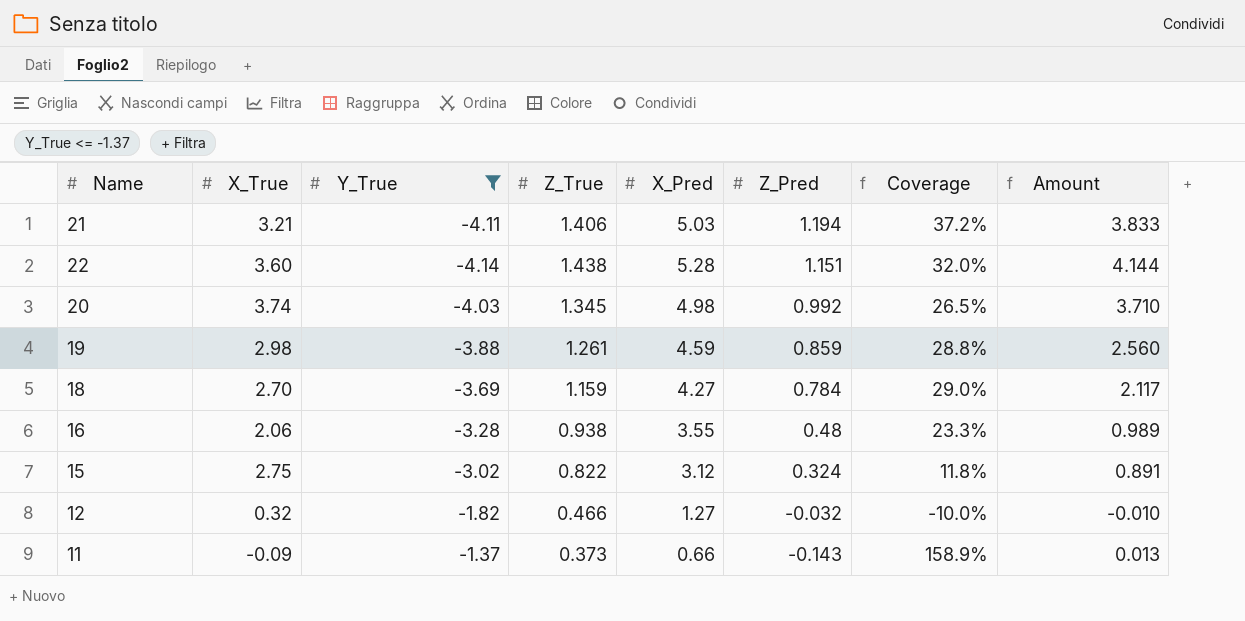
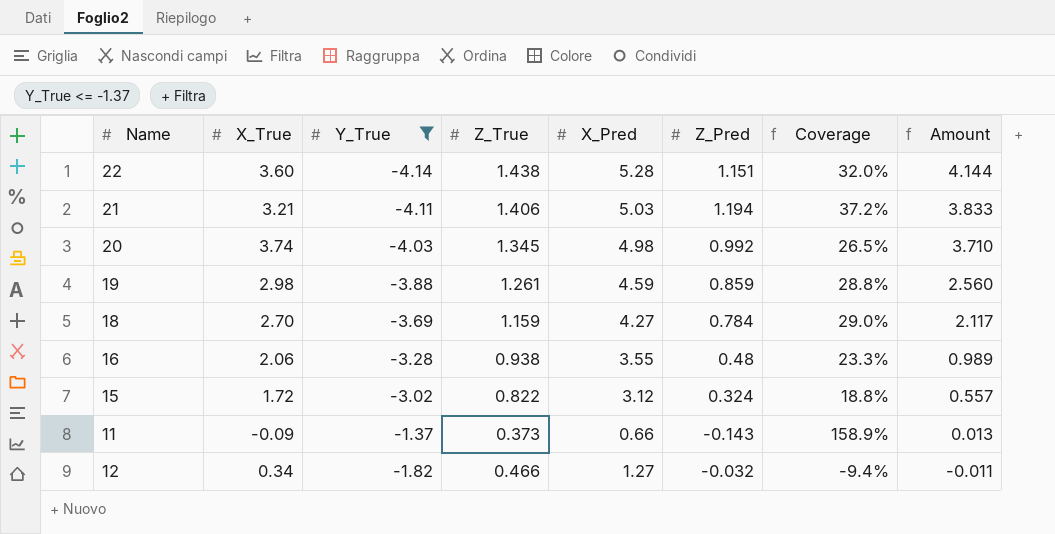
row order: Z_Pred descending -> Amount descending
15 | X_True: 2.75 -> 1.72
15 | Coverage: 11.8% -> 18.8%
15 | Amount: 0.891 -> 0.557
12 | X_True: 0.32 -> 0.34
12 | Coverage: -10.0% -> -9.4%
12 | Amount: -0.010 -> -0.011

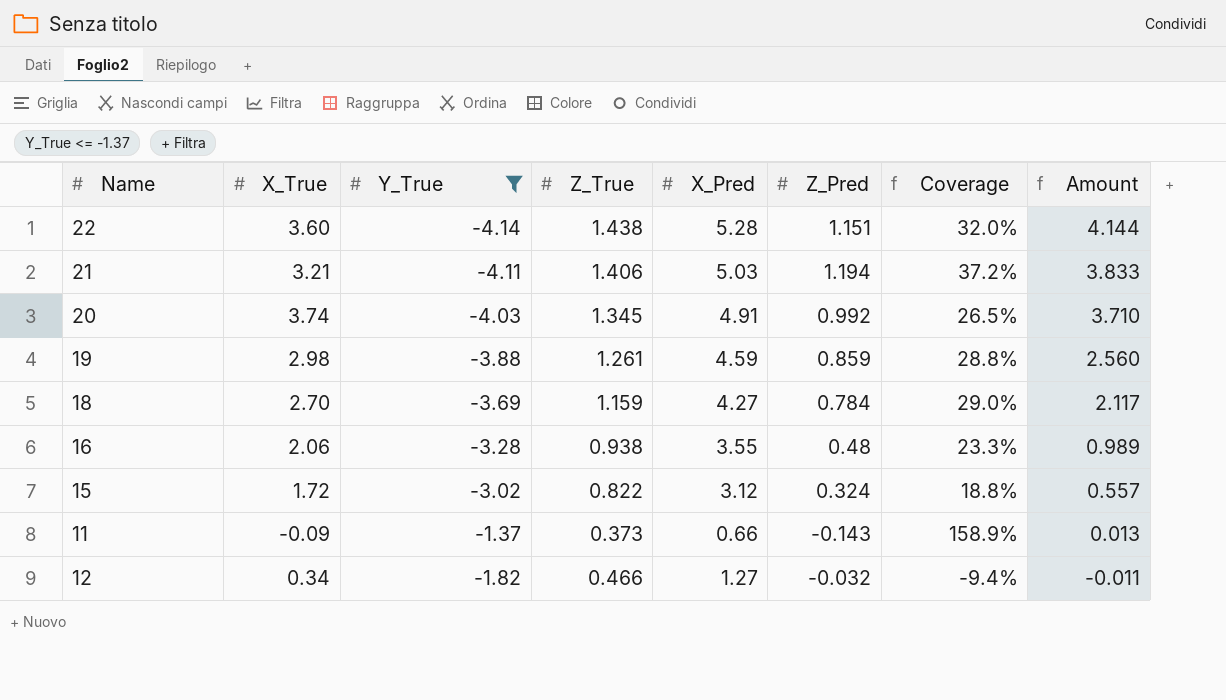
20 | X_Pred: 4.98 -> 4.91

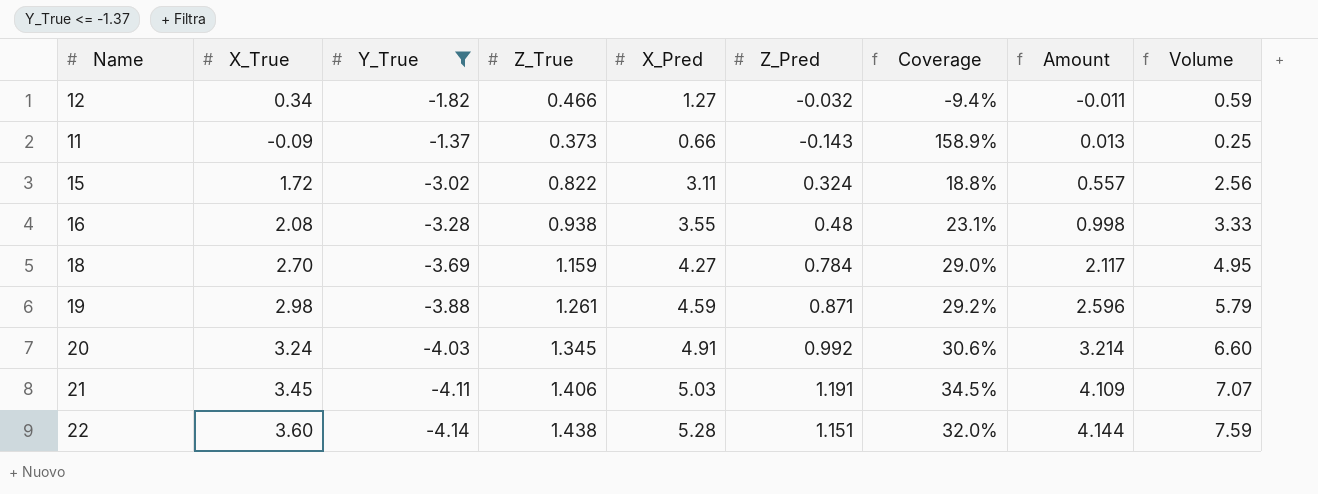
row order: Amount descending -> Amount ascending
column Volume | formula: none -> [Z_True] * [X_Pred]
15 | X_Pred: 3.12 -> 3.11
16 | X_True: 2.06 -> 2.08
16 | Coverage: 23.3% -> 23.1%
16 | Amount: 0.989 -> 0.998
19 | Z_Pred: 0.859 -> 0.871
19 | Coverage: 28.8% -> 29.2%
19 | Amount: 2.560 -> 2.596
20 | X_True: 3.74 -> 3.24
20 | Coverage: 26.5% -> 30.6%
20 | Amount: 3.710 -> 3.214
21 | X_True: 3.21 -> 3.45
21 | Z_Pred: 1.194 -> 1.191
21 | Coverage: 37.2% -> 34.5%
21 | Amount: 3.833 -> 4.109

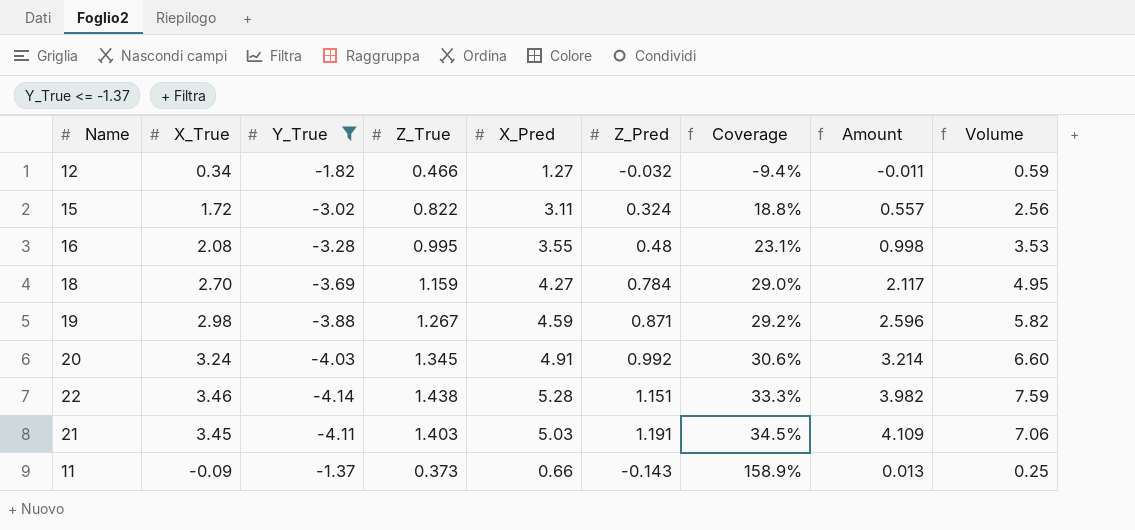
row order: Amount ascending -> Coverage ascending
16 | Z_True: 0.938 -> 0.995
16 | Volume: 3.33 -> 3.53
19 | Z_True: 1.261 -> 1.267
19 | Volume: 5.79 -> 5.82
22 | X_True: 3.60 -> 3.46
22 | Coverage: 32.0% -> 33.3%
22 | Amount: 4.144 -> 3.982
21 | Z_True: 1.406 -> 1.403
21 | Volume: 7.07 -> 7.06

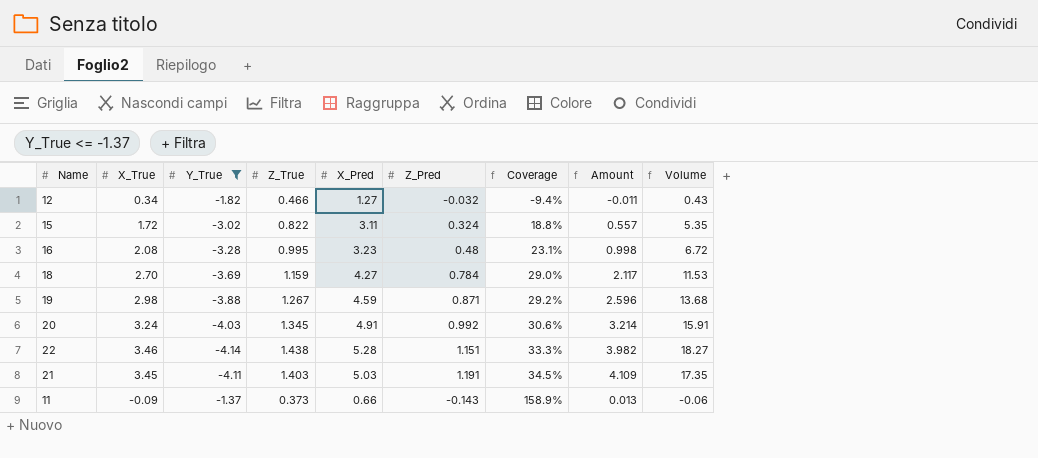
column Volume | formula: [Z_True] * [X_Pred] -> [X_True] * [X_Pred]
16 | X_Pred: 3.55 -> 3.23

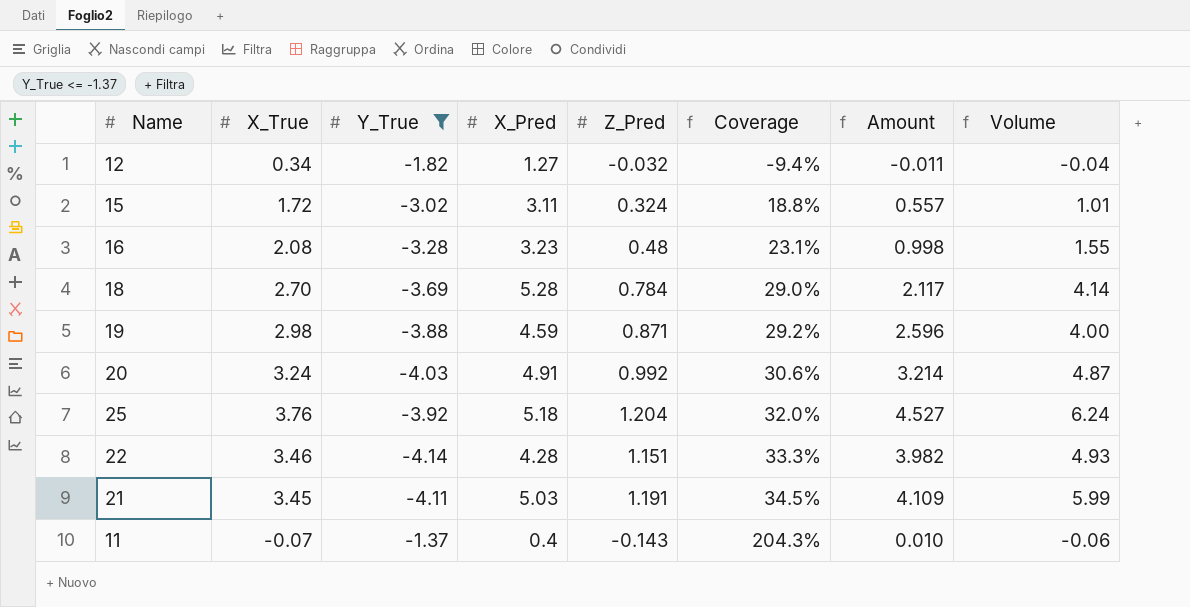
column Z_True | position: 4 -> none
column Volume | formula: [X_True] * [X_Pred] -> [X_Pred] * [Z_Pred]
18 | X_Pred: 4.27 -> 5.28
row 25: none -> 3.76 | -3.92 | 5.18 | 1.204 | 32.0% | 4.527 | 6.24
22 | X_Pred: 5.28 -> 4.28
11 | X_True: -0.09 -> -0.07
11 | X_Pred: 0.66 -> 0.4
11 | Coverage: 158.9% -> 204.3%
11 | Amount: 0.013 -> 0.010

